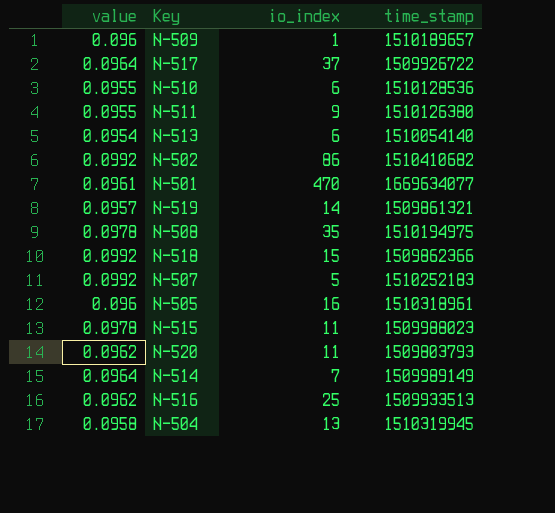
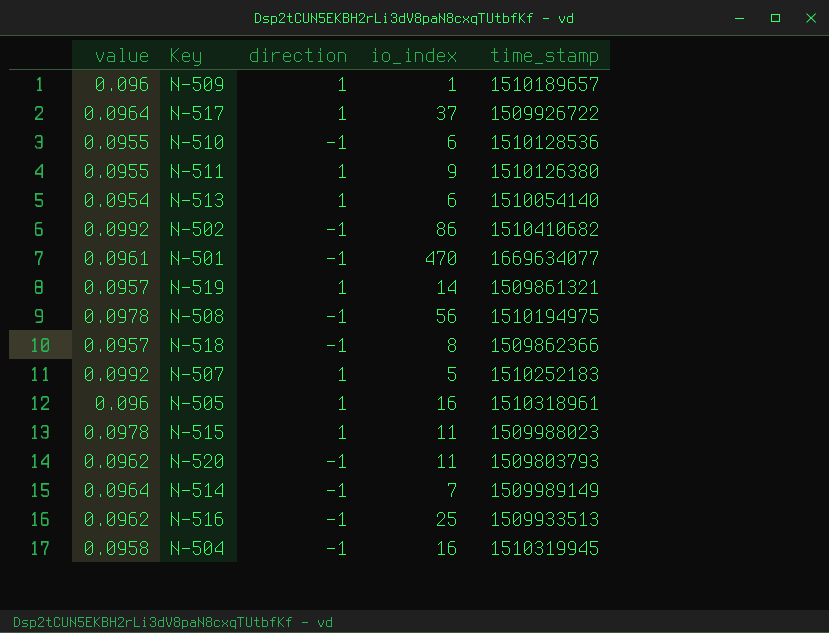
column direction | position: none -> 3
N-508 | io_index: 35 -> 56
N-518 | value: 0.0992 -> 0.0957
N-518 | io_index: 15 -> 8
N-504 | io_index: 13 -> 16

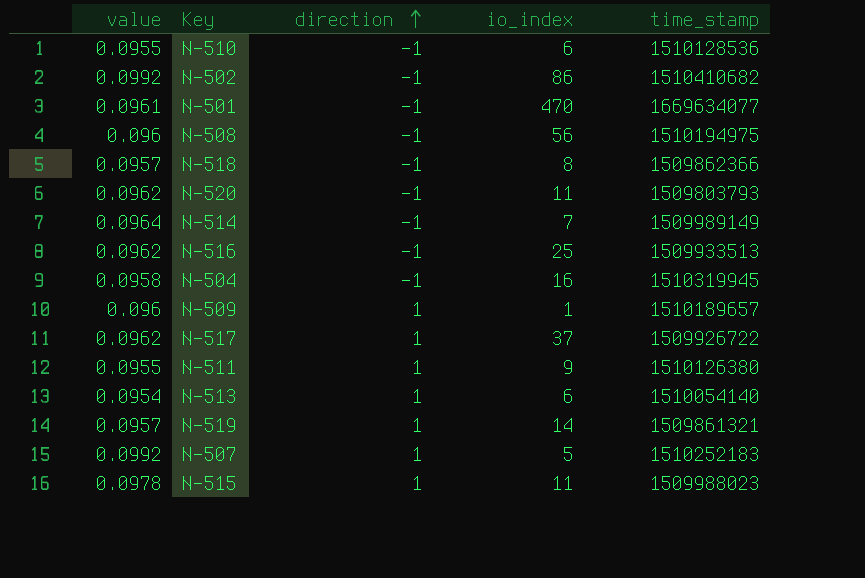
row order: none -> direction ascending
row N-505: 0.096 | 1 | 16 | 1510318961 -> none
N-508 | value: 0.0978 -> 0.096
N-517 | value: 0.0964 -> 0.0962

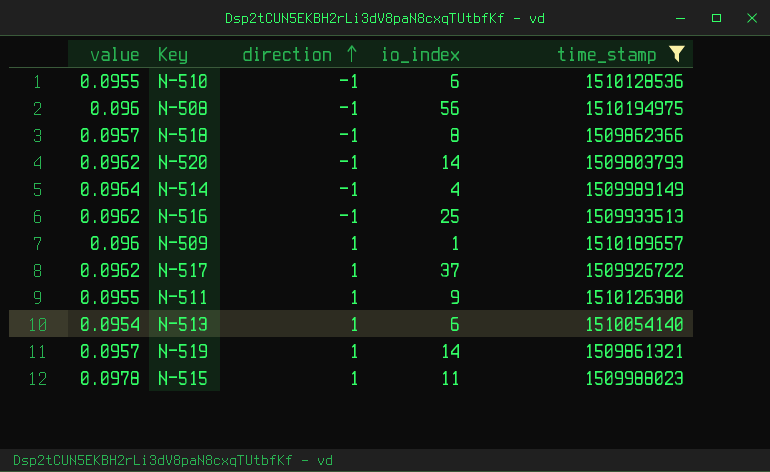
filter: none -> time_stamp <= 1510194975
N-520 | io_index: 11 -> 14
N-514 | io_index: 7 -> 4

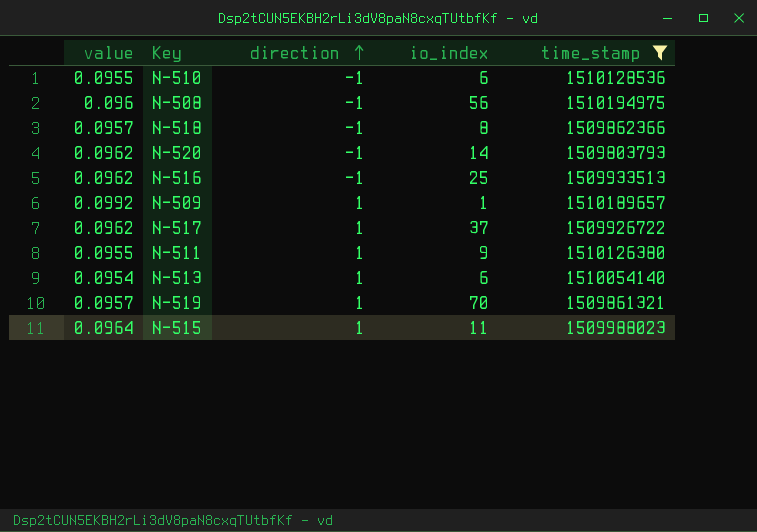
row N-514: 0.0964 | -1 | 4 | 1509989149 -> none
N-509 | value: 0.096 -> 0.0992
N-519 | io_index: 14 -> 70
N-515 | value: 0.0978 -> 0.0964

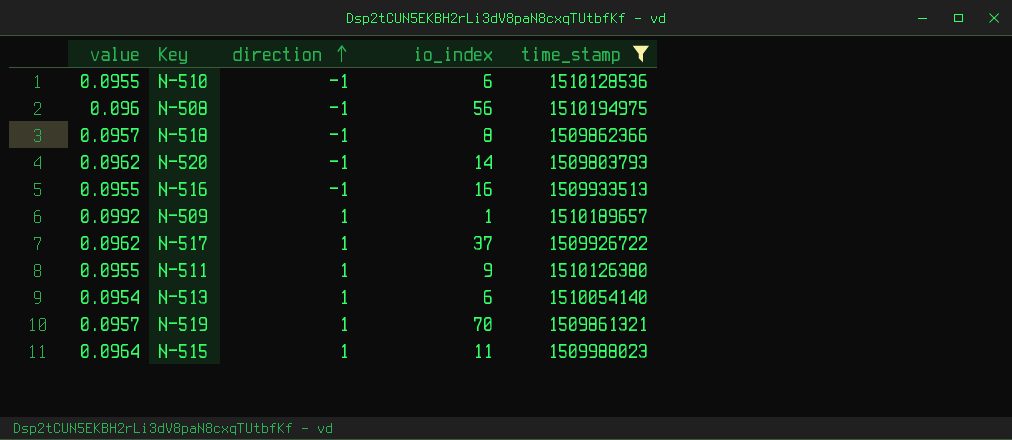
N-516 | value: 0.0962 -> 0.0955
N-516 | io_index: 25 -> 16

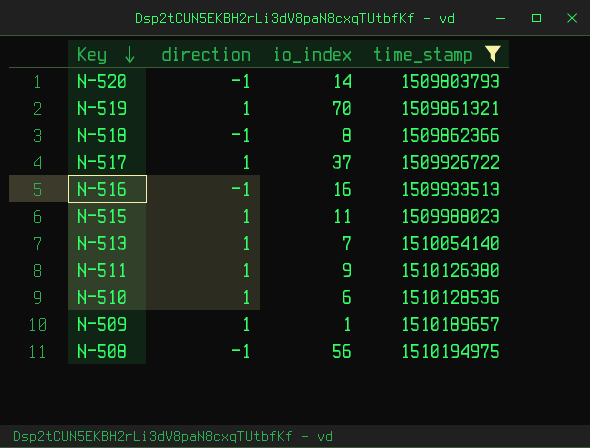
row order: direction ascending -> Key descending
column value | position: 1 -> none
N-513 | io_index: 6 -> 7
N-510 | direction: -1 -> 1

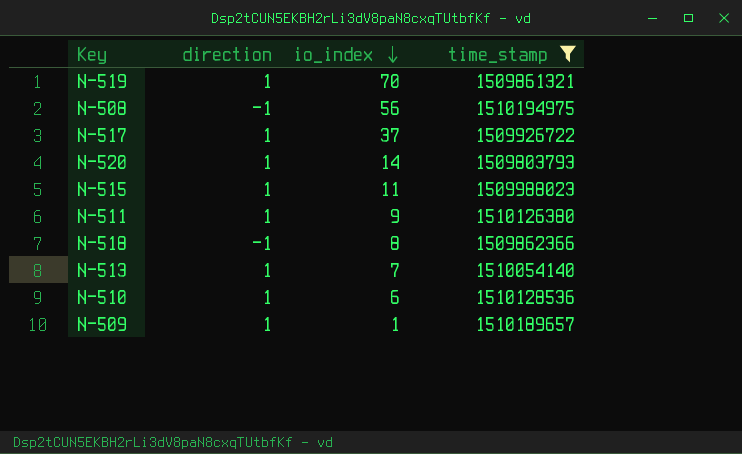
row order: Key descending -> io_index descending
row N-516: -1 | 16 | 1509933513 -> none
N-520 | direction: -1 -> 1

